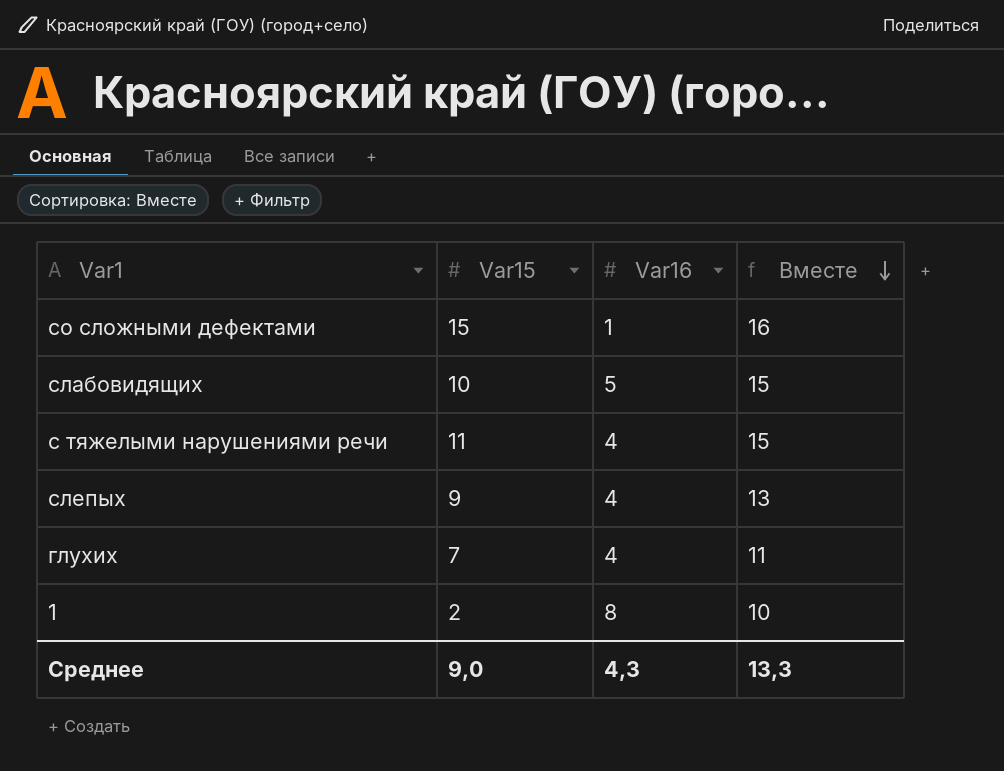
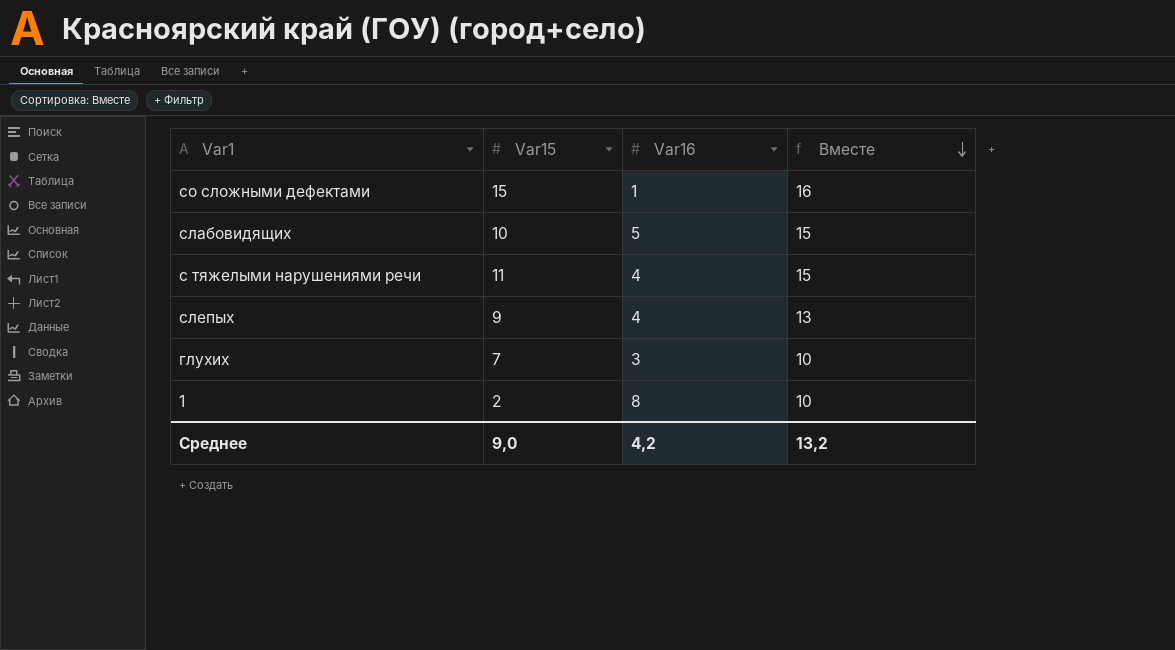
глухих | Var16: 4 -> 3
глухих | Вместе: 11 -> 10
Среднее | Var16: 4,3 -> 4,2
Среднее | Вместе: 13,3 -> 13,2

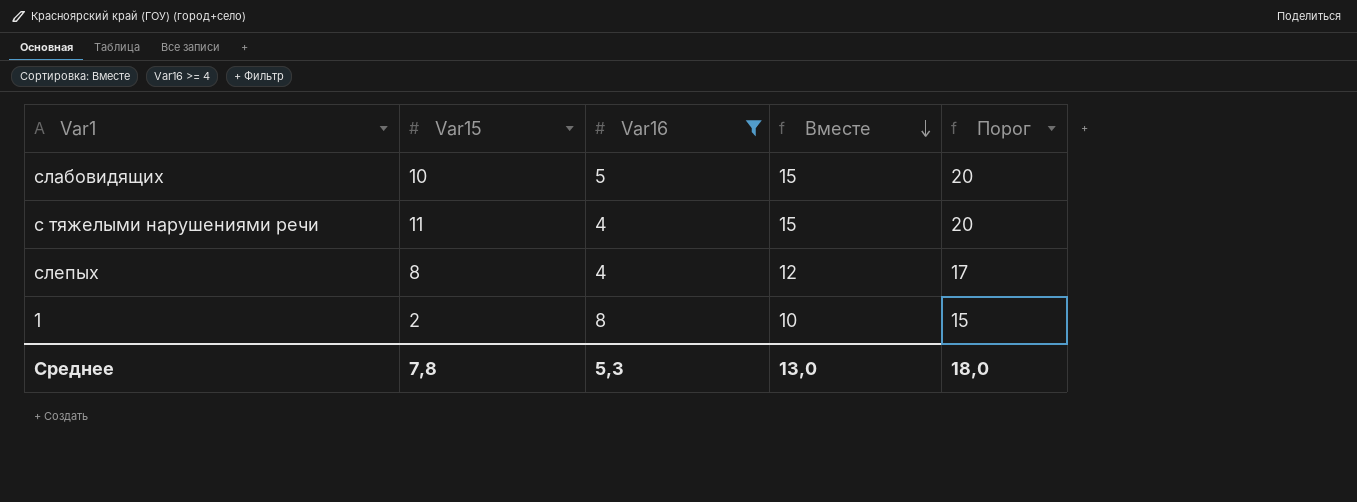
filter: none -> Var16 >= 4
column Порог | formula: none -> [Вместе] + 5
слепых | Var15: 9 -> 8
слепых | Вместе: 13 -> 12
Среднее | Var15: 9,0 -> 7,8
Среднее | Var16: 4,2 -> 5,3
Среднее | Вместе: 13,2 -> 13,0

